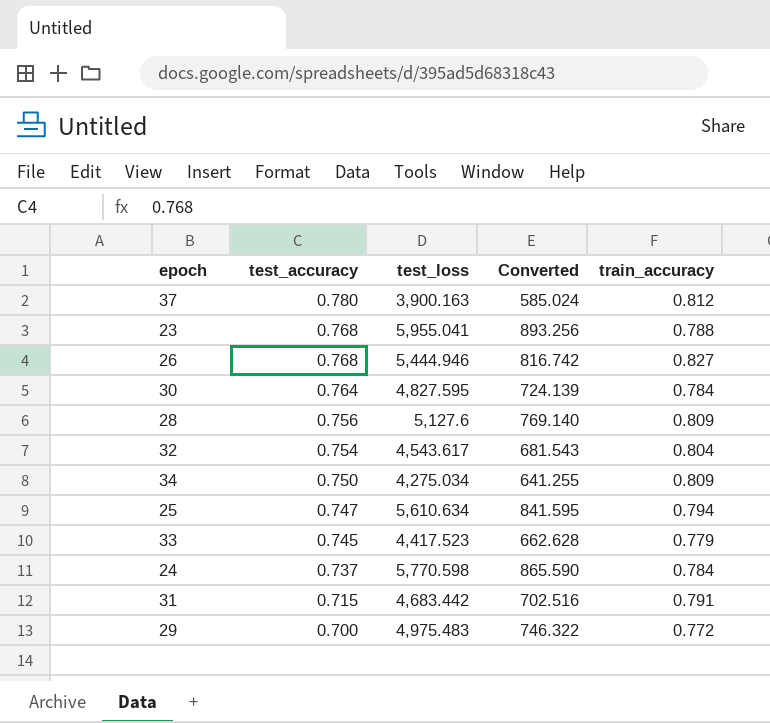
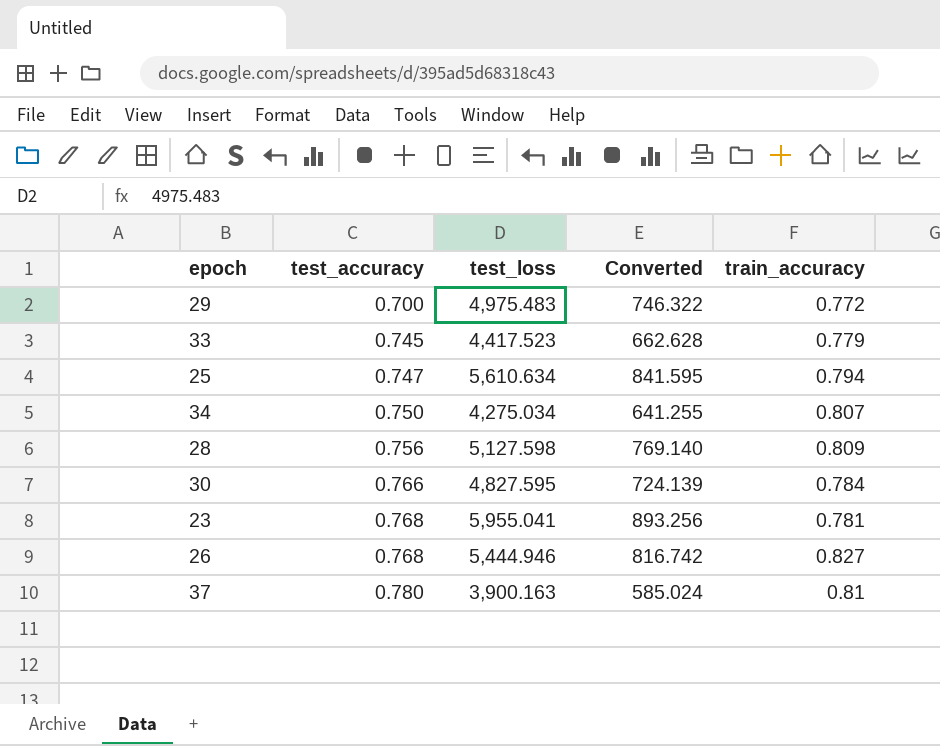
row order: test_accuracy descending -> test_accuracy ascending
row 32: 0.754 | 4,543.617 | 681.543 | 0.804 -> none
row 24: 0.737 | 5,770.598 | 865.590 | 0.784 -> none
row 31: 0.715 | 4,683.442 | 702.516 | 0.791 -> none
34 | train_accuracy: 0.809 -> 0.807
28 | test_loss: 5,127.6 -> 5,127.598
30 | test_accuracy: 0.764 -> 0.766
23 | train_accuracy: 0.788 -> 0.781
37 | train_accuracy: 0.812 -> 0.81

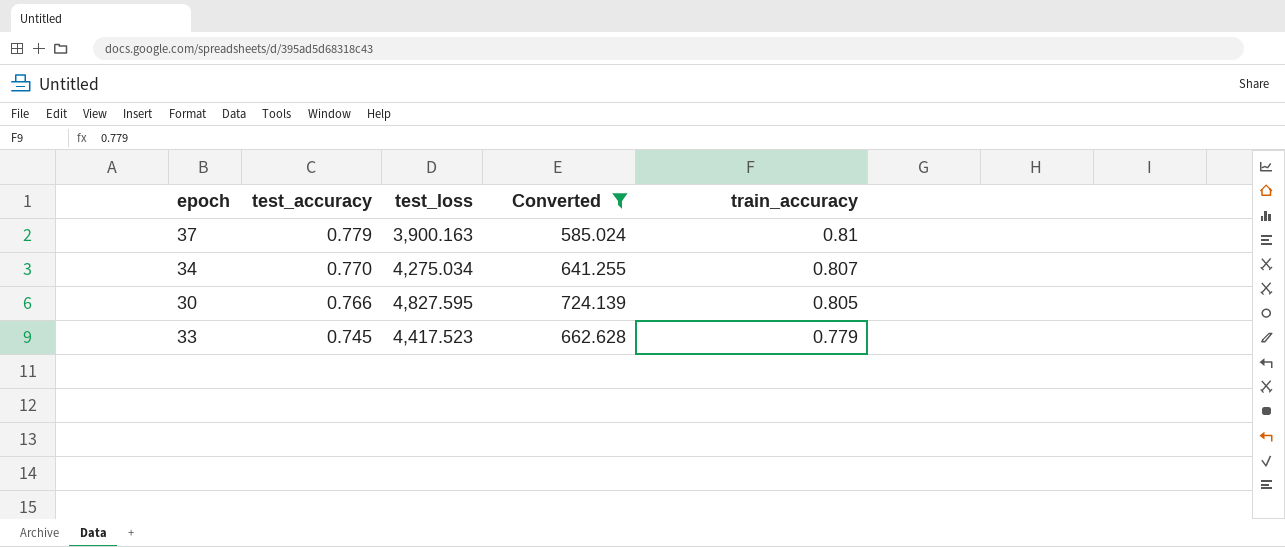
filter: none -> Converted <= 724.139
row order: test_accuracy ascending -> test_accuracy descending
37 | test_accuracy: 0.780 -> 0.779
34 | test_accuracy: 0.750 -> 0.770
30 | train_accuracy: 0.784 -> 0.805

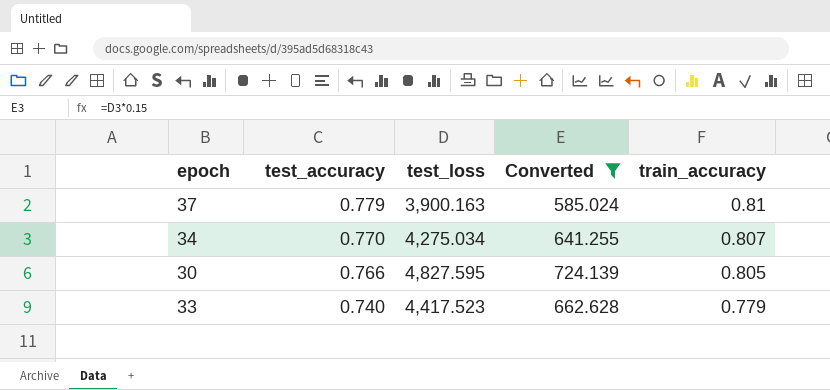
33 | test_accuracy: 0.745 -> 0.740

